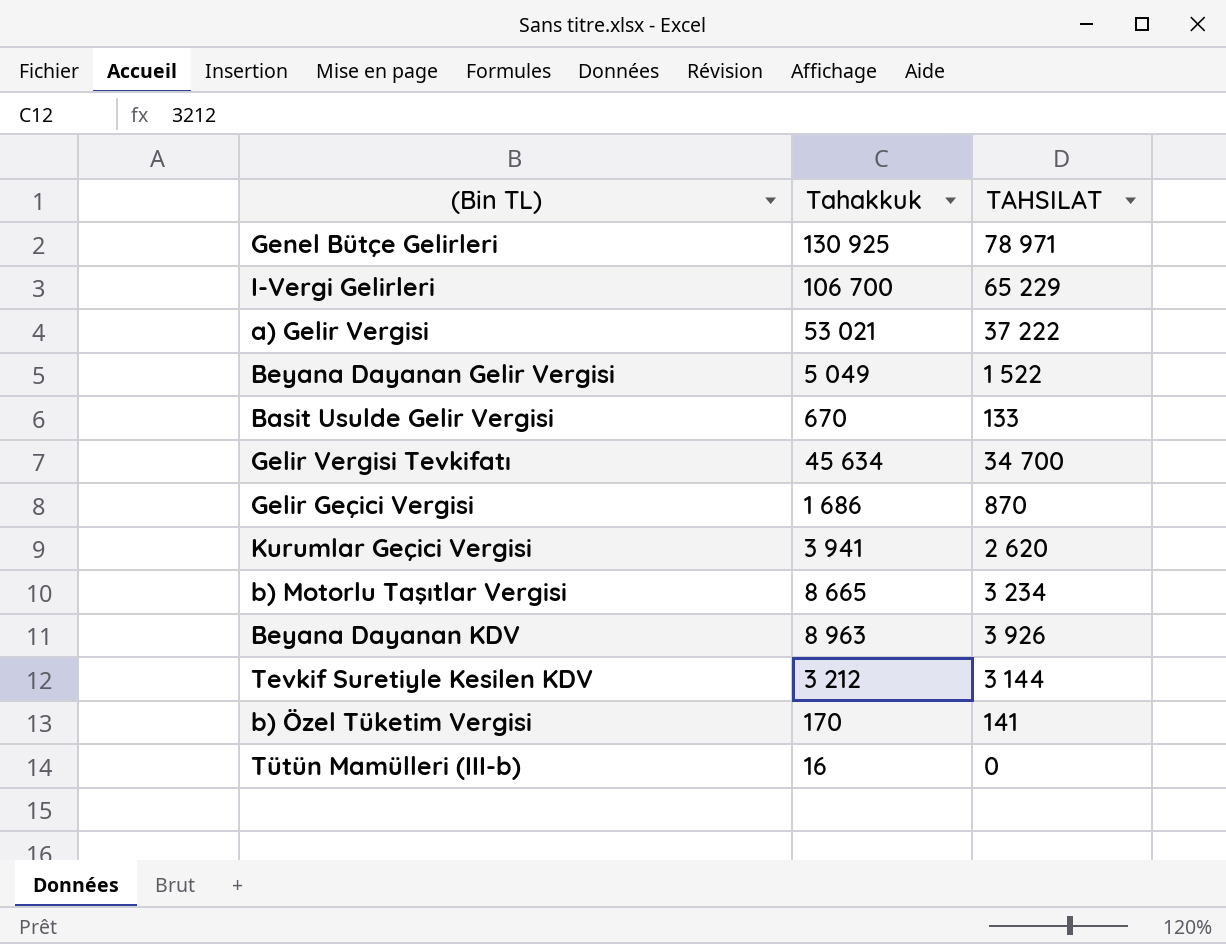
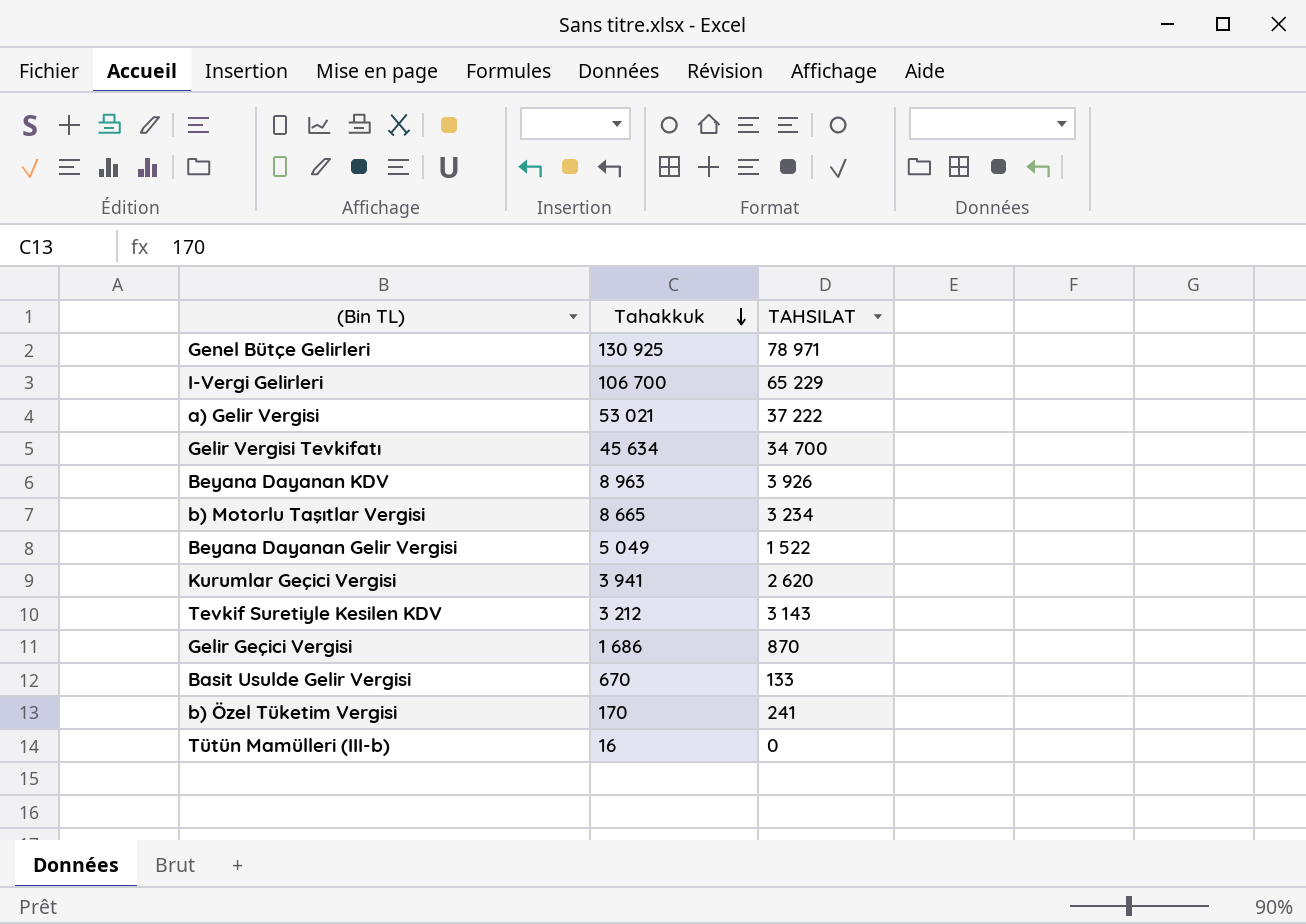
row order: none -> Tahakkuk descending
Tevkif Suretiyle Kesilen KDV | TAHSILAT: 3 144 -> 3 143
b) Özel Tüketim Vergisi | TAHSILAT: 141 -> 241

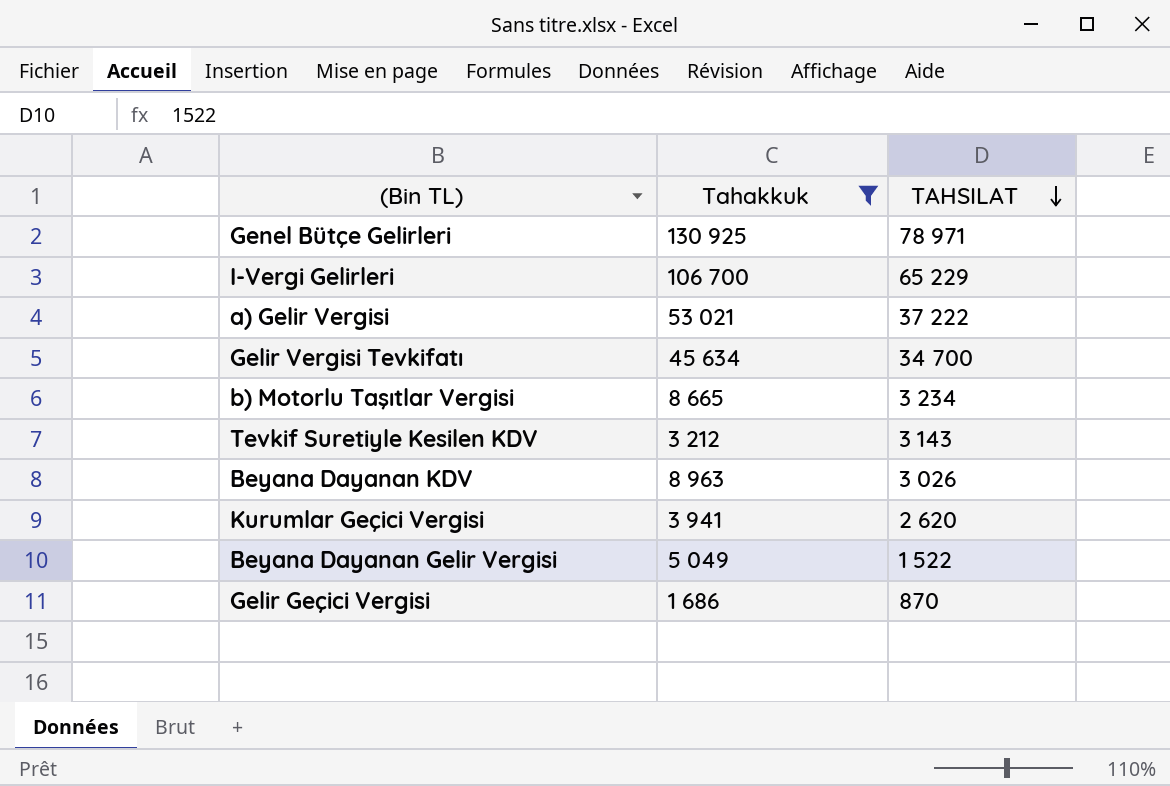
filter: none -> Tahakkuk >= 1 686
row order: Tahakkuk descending -> TAHSILAT descending
Beyana Dayanan KDV | TAHSILAT: 3 926 -> 3 026

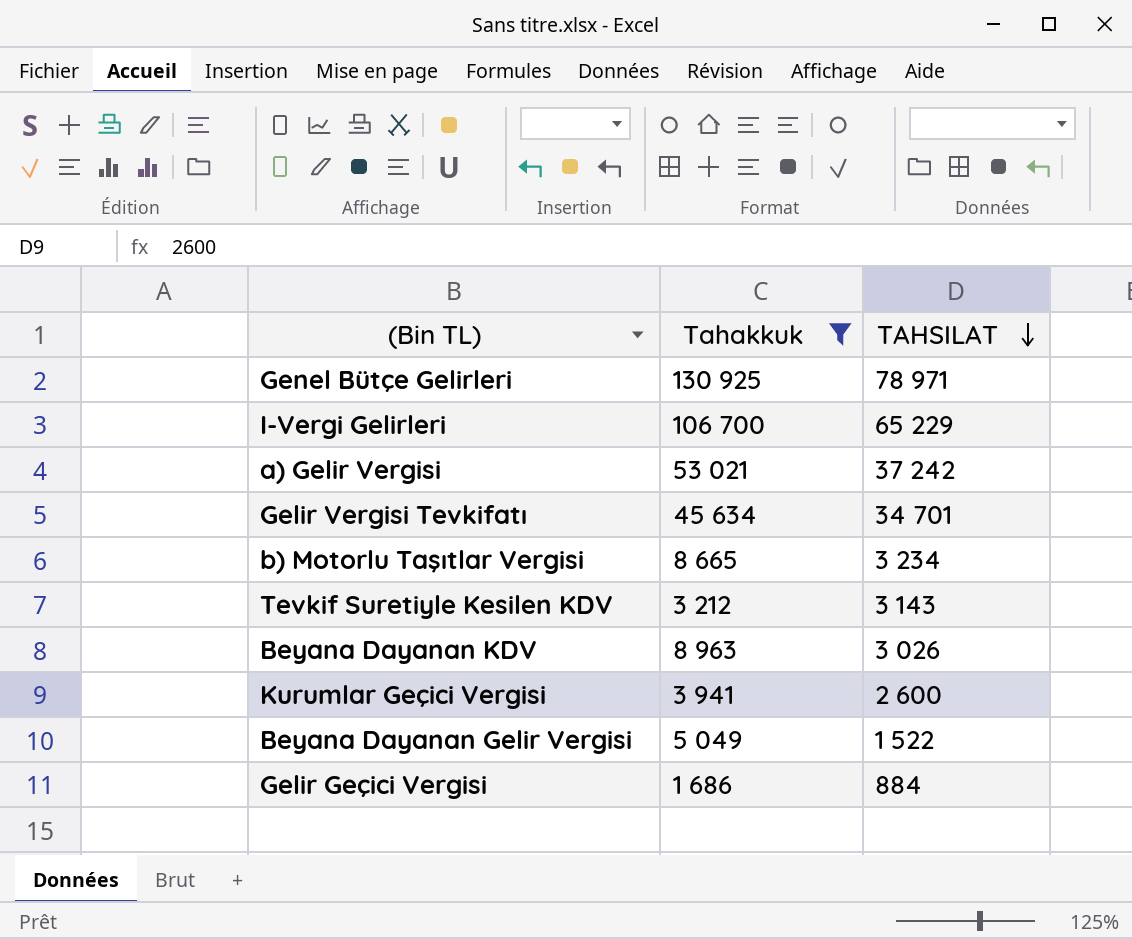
a) Gelir Vergisi | TAHSILAT: 37 222 -> 37 242
Gelir Vergisi Tevkifatı | TAHSILAT: 34 700 -> 34 701
Kurumlar Geçici Vergisi | TAHSILAT: 2 620 -> 2 600
Gelir Geçici Vergisi | TAHSILAT: 870 -> 884

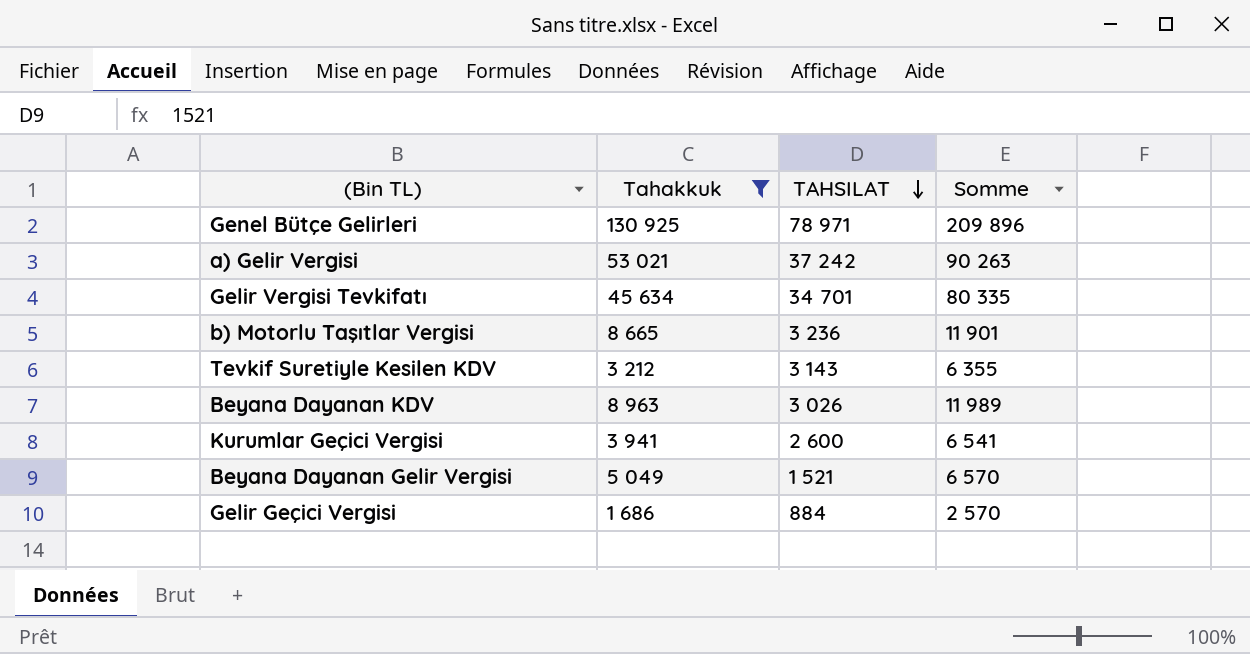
column Somme | formula: none -> [Tahakkuk] + [TAHSILAT]
row I-Vergi Gelirleri: 106 700 | 65 229 -> none
b) Motorlu Taşıtlar Vergisi | TAHSILAT: 3 234 -> 3 236
Beyana Dayanan Gelir Vergisi | TAHSILAT: 1 522 -> 1 521

